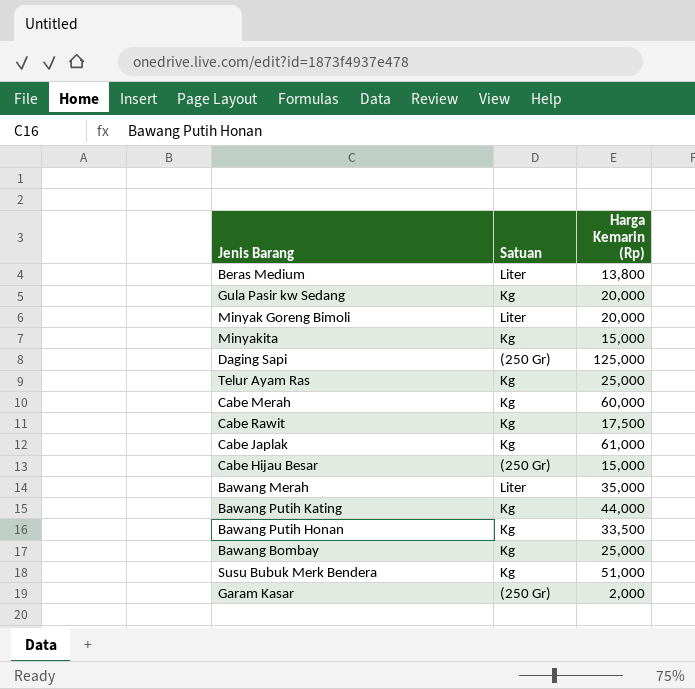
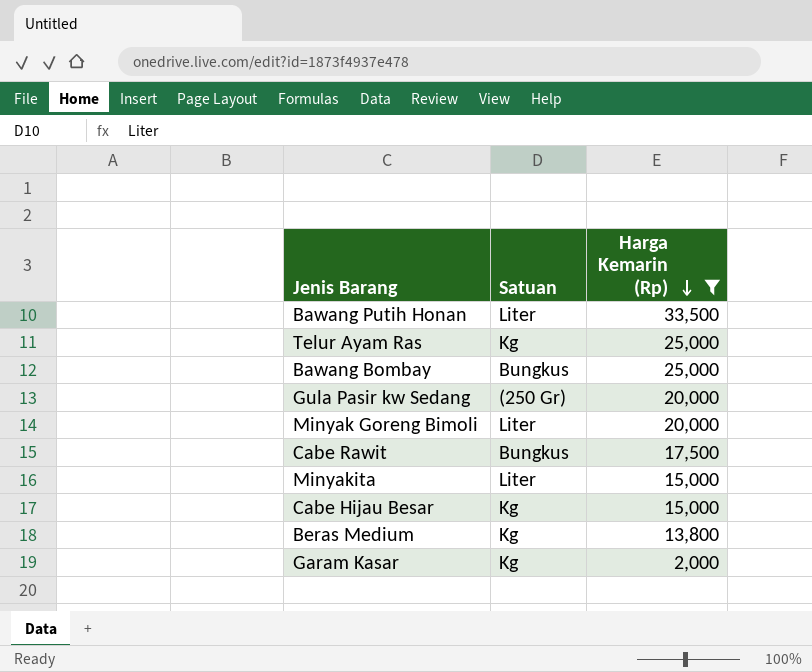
filter: none -> Harga Kemarin (Rp) <= 33,500
row order: none -> Harga Kemarin (Rp) descending
Bawang Putih Honan | Satuan: Kg -> Liter
Bawang Bombay | Satuan: Kg -> Bungkus
Gula Pasir kw Sedang | Satuan: Kg -> (250 Gr)
Cabe Rawit | Satuan: Kg -> Bungkus
Minyakita | Satuan: Kg -> Liter
Cabe Hijau Besar | Satuan: (250 Gr) -> Kg
Beras Medium | Satuan: Liter -> Kg
Garam Kasar | Satuan: (250 Gr) -> Kg

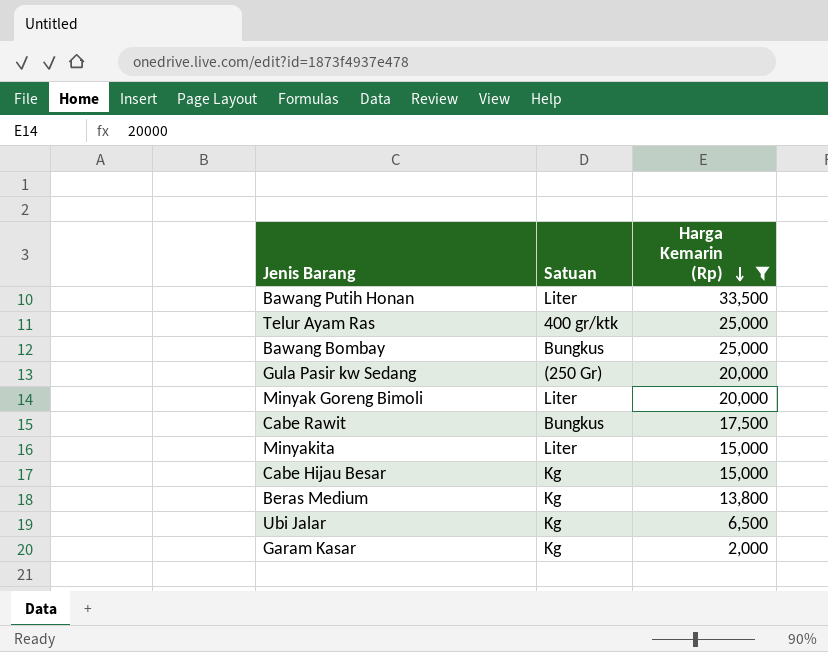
Telur Ayam Ras | Satuan: Kg -> 400 gr/ktk
row Ubi Jalar: none -> Kg | 6,500

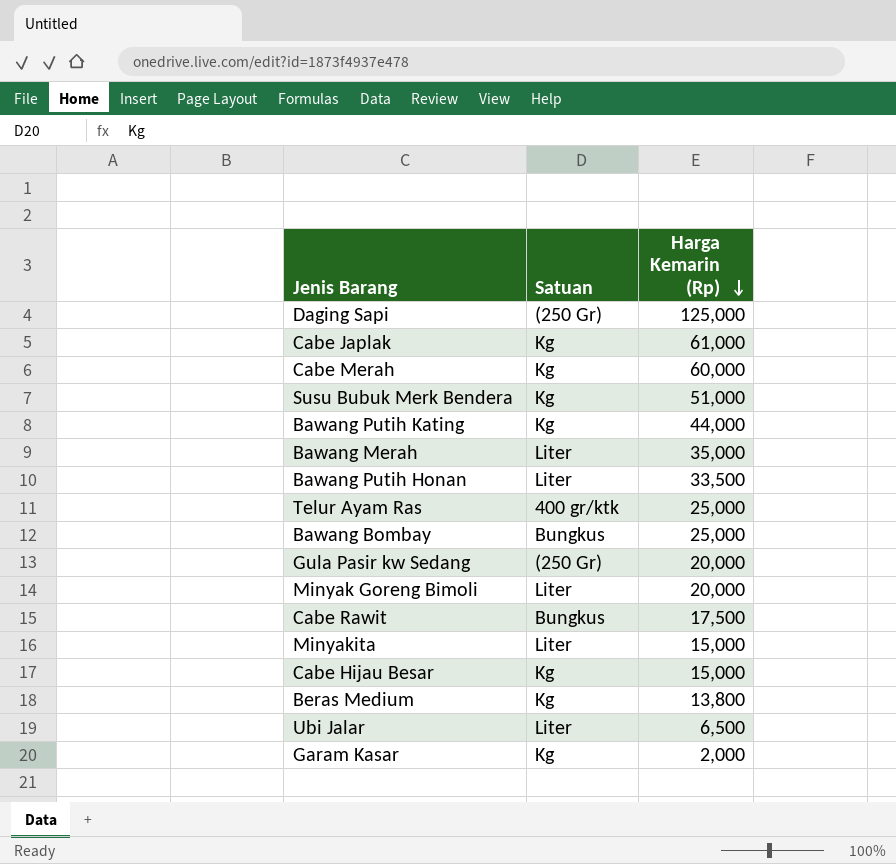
filter: Harga Kemarin (Rp) <= 33,500 -> none
Ubi Jalar | Satuan: Kg -> Liter

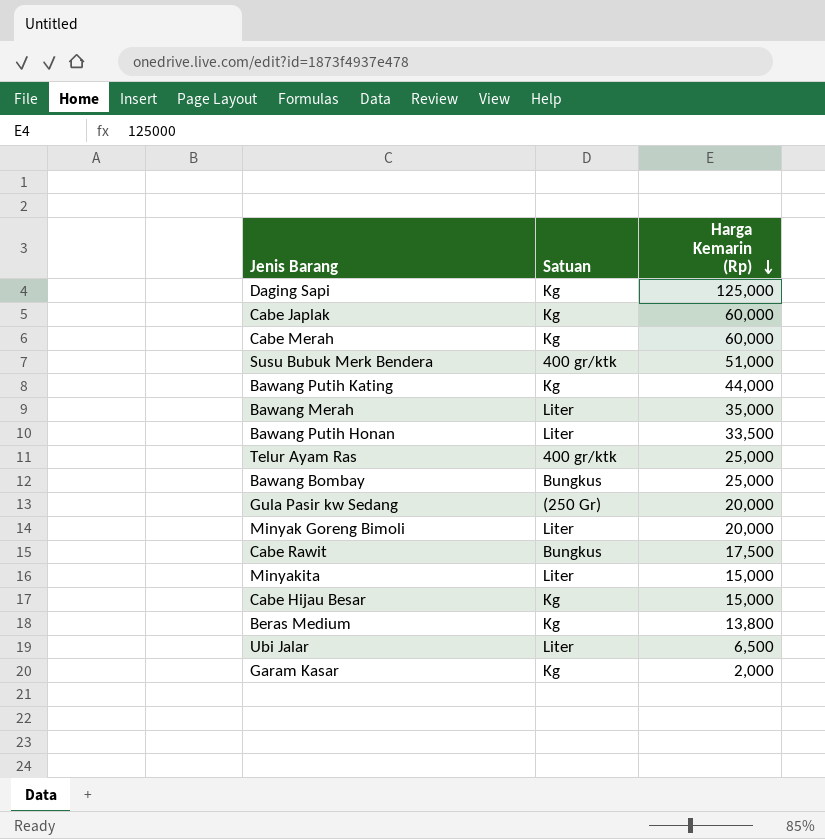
Daging Sapi | Satuan: (250 Gr) -> Kg
Cabe Japlak | Harga Kemarin (Rp): 61,000 -> 60,000
Susu Bubuk Merk Bendera | Satuan: Kg -> 400 gr/ktk

